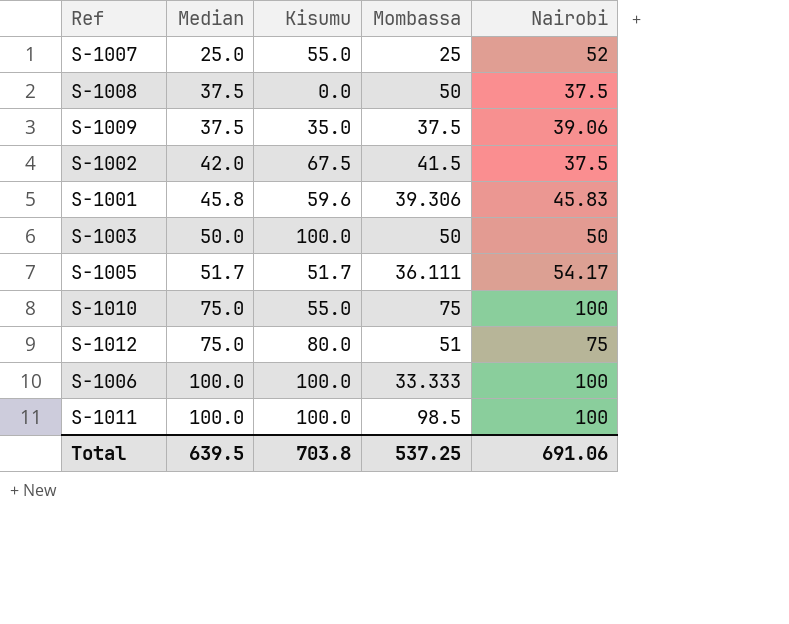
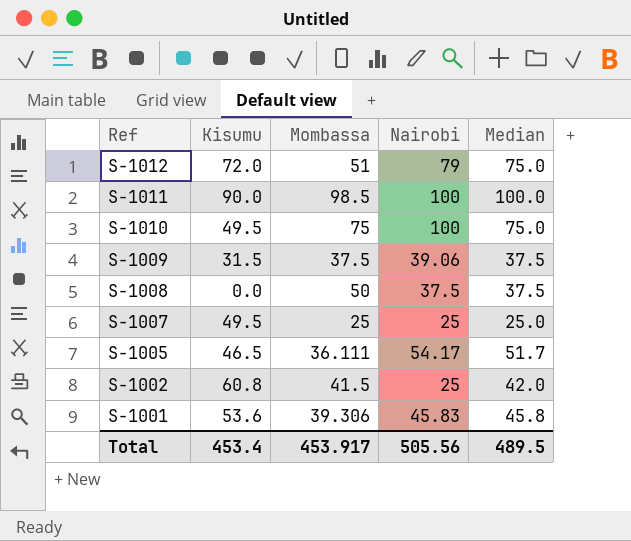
row order: Median ascending -> Ref descending
column Median | position: 2 -> 5
row S-1003: 50.0 | 100.0 | 50 | 50 -> none
row S-1006: 100.0 | 100.0 | 33.333 | 100 -> none
S-1012 | Kisumu: 80.0 -> 72.0
S-1012 | Nairobi: 75 -> 79
S-1011 | Kisumu: 100.0 -> 90.0
S-1010 | Kisumu: 55.0 -> 49.5
S-1009 | Kisumu: 35.0 -> 31.5
S-1007 | Kisumu: 55.0 -> 49.5
S-1007 | Nairobi: 52 -> 25
S-1005 | Kisumu: 51.7 -> 46.5
S-1002 | Kisumu: 67.5 -> 60.8
S-1002 | Nairobi: 37.5 -> 25
S-1001 | Kisumu: 59.6 -> 53.6
Total | Kisumu: 703.8 -> 453.4
Total | Mombassa: 537.25 -> 453.917
Total | Nairobi: 691.06 -> 505.56
Total | Median: 639.5 -> 489.5

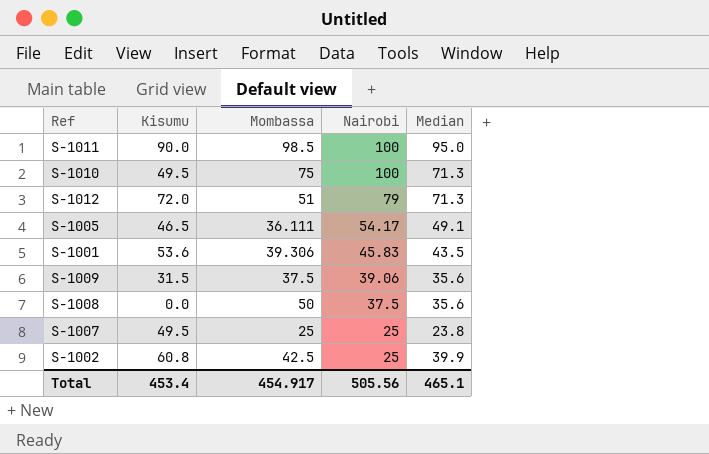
row order: Ref descending -> Nairobi descending
S-1011 | Median: 100.0 -> 95.0
S-1010 | Median: 75.0 -> 71.3
S-1012 | Median: 75.0 -> 71.3
S-1005 | Median: 51.7 -> 49.1
S-1001 | Median: 45.8 -> 43.5
S-1009 | Median: 37.5 -> 35.6
S-1008 | Median: 37.5 -> 35.6
S-1007 | Median: 25.0 -> 23.8
S-1002 | Mombassa: 41.5 -> 42.5
S-1002 | Median: 42.0 -> 39.9
Total | Mombassa: 453.917 -> 454.917
Total | Median: 489.5 -> 465.1

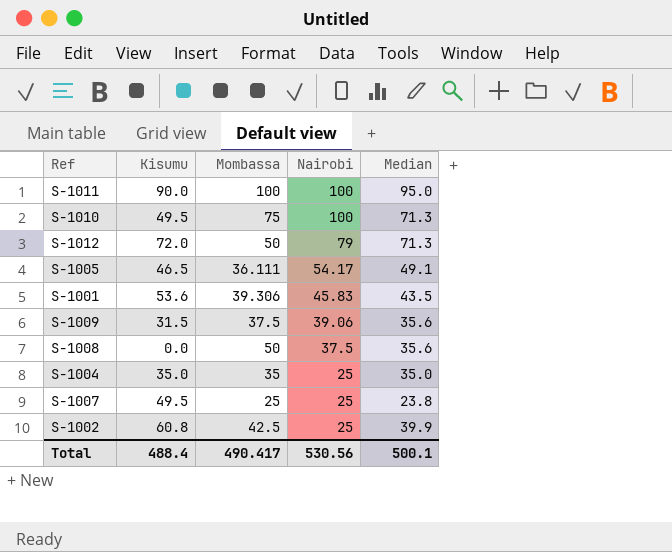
S-1011 | Mombassa: 98.5 -> 100
S-1012 | Mombassa: 51 -> 50
row S-1004: none -> 35.0 | 35 | 25 | 35.0
Total | Kisumu: 453.4 -> 488.4
Total | Mombassa: 454.917 -> 490.417
Total | Nairobi: 505.56 -> 530.56
Total | Median: 465.1 -> 500.1

